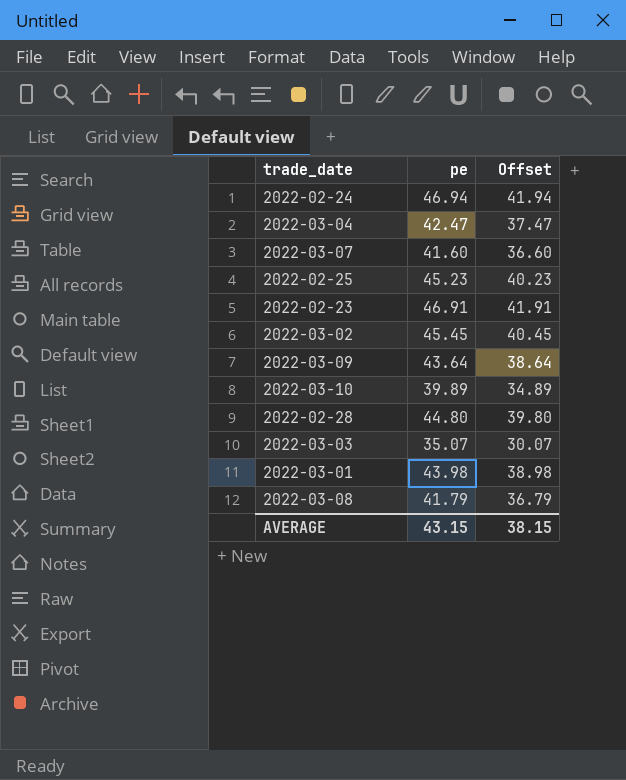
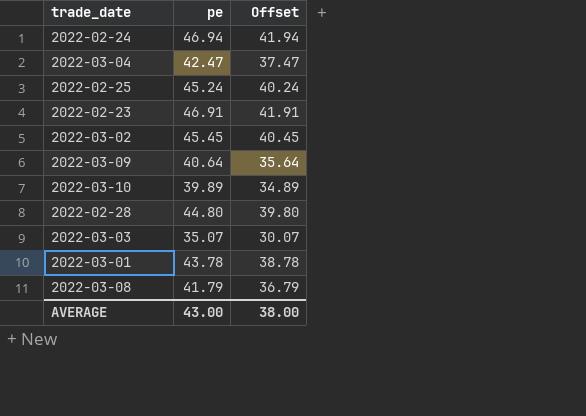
row 2022-03-07: 41.60 | 36.60 -> none
2022-02-25 | pe: 45.23 -> 45.24
2022-02-25 | Offset: 40.23 -> 40.24
2022-03-09 | pe: 43.64 -> 40.64
2022-03-09 | Offset: 38.64 -> 35.64
2022-03-01 | pe: 43.98 -> 43.78
2022-03-01 | Offset: 38.98 -> 38.78
AVERAGE | pe: 43.15 -> 43.00
AVERAGE | Offset: 38.15 -> 38.00

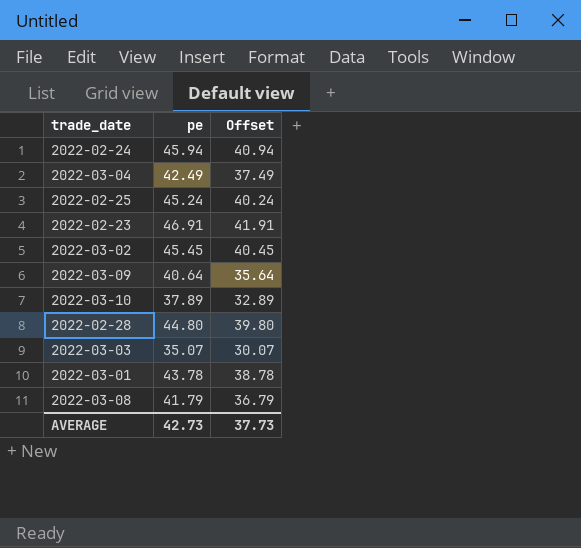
2022-02-24 | pe: 46.94 -> 45.94
2022-02-24 | Offset: 41.94 -> 40.94
2022-03-04 | pe: 42.47 -> 42.49
2022-03-04 | Offset: 37.47 -> 37.49
2022-03-10 | pe: 39.89 -> 37.89
2022-03-10 | Offset: 34.89 -> 32.89
AVERAGE | pe: 43.00 -> 42.73
AVERAGE | Offset: 38.00 -> 37.73

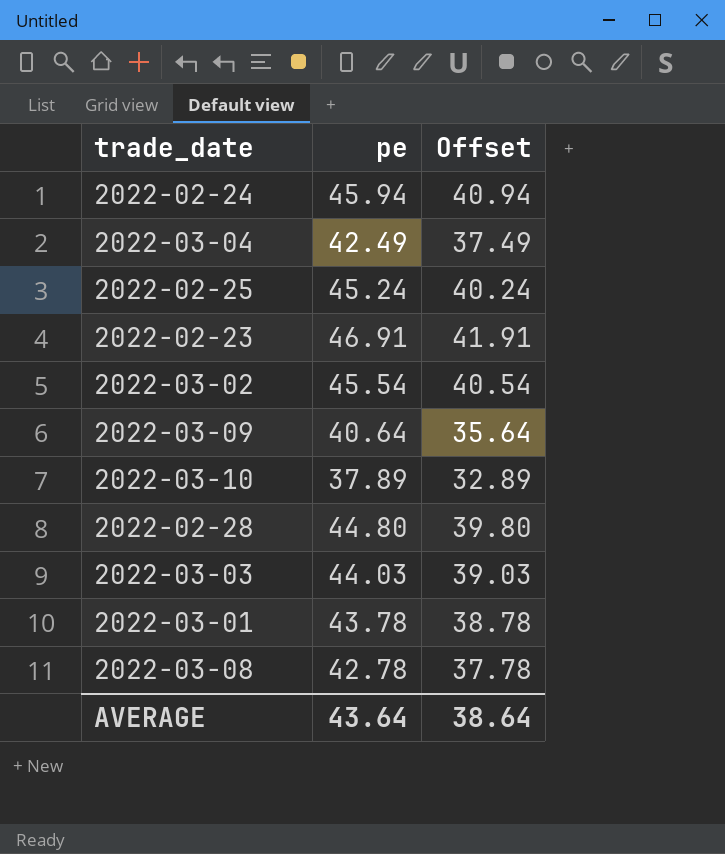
2022-03-02 | pe: 45.45 -> 45.54
2022-03-02 | Offset: 40.45 -> 40.54
2022-03-03 | pe: 35.07 -> 44.03
2022-03-03 | Offset: 30.07 -> 39.03
2022-03-08 | pe: 41.79 -> 42.78
2022-03-08 | Offset: 36.79 -> 37.78
AVERAGE | pe: 42.73 -> 43.64
AVERAGE | Offset: 37.73 -> 38.64

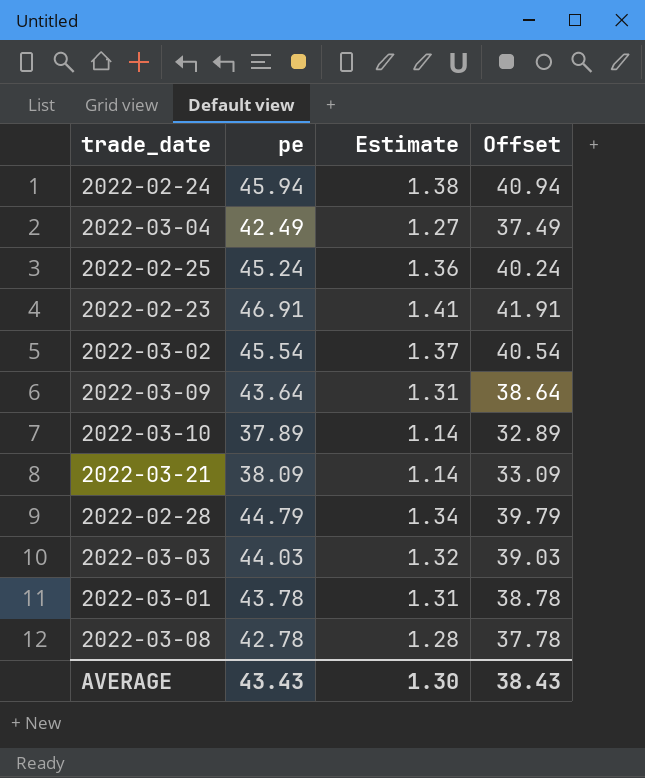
column Estimate | formula: none -> [pe] * 0.03
2022-03-09 | pe: 40.64 -> 43.64
2022-03-09 | Offset: 35.64 -> 38.64
row 2022-03-21: none -> 38.09 | 1.14 | 33.09
2022-02-28 | pe: 44.80 -> 44.79
2022-02-28 | Offset: 39.80 -> 39.79
AVERAGE | pe: 43.64 -> 43.43
AVERAGE | Offset: 38.64 -> 38.43

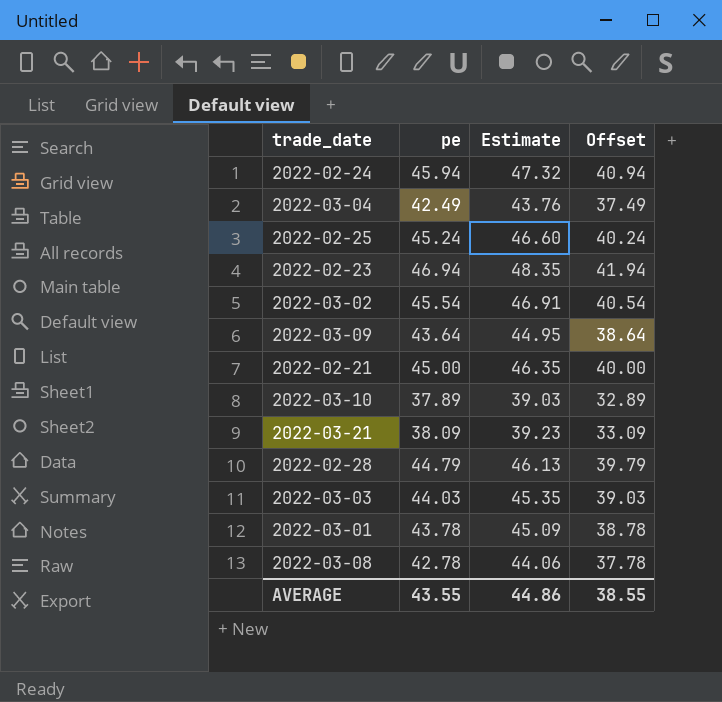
column Estimate | formula: [pe] * 0.03 -> [pe] * 1.03
2022-02-23 | pe: 46.91 -> 46.94
2022-02-23 | Offset: 41.91 -> 41.94
row 2022-02-21: none -> 45.00 | 46.35 | 40.00
AVERAGE | pe: 43.43 -> 43.55
AVERAGE | Estimate: 1.30 -> 44.86
AVERAGE | Offset: 38.43 -> 38.55

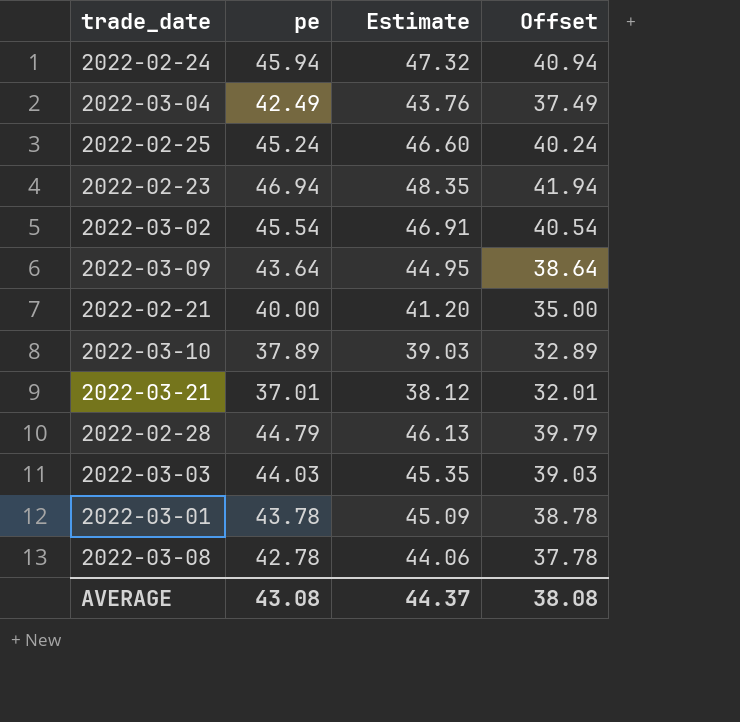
2022-02-21 | pe: 45.00 -> 40.00
2022-02-21 | Estimate: 46.35 -> 41.20
2022-02-21 | Offset: 40.00 -> 35.00
2022-03-21 | pe: 38.09 -> 37.01
2022-03-21 | Estimate: 39.23 -> 38.12
2022-03-21 | Offset: 33.09 -> 32.01
AVERAGE | pe: 43.55 -> 43.08
AVERAGE | Estimate: 44.86 -> 44.37
AVERAGE | Offset: 38.55 -> 38.08

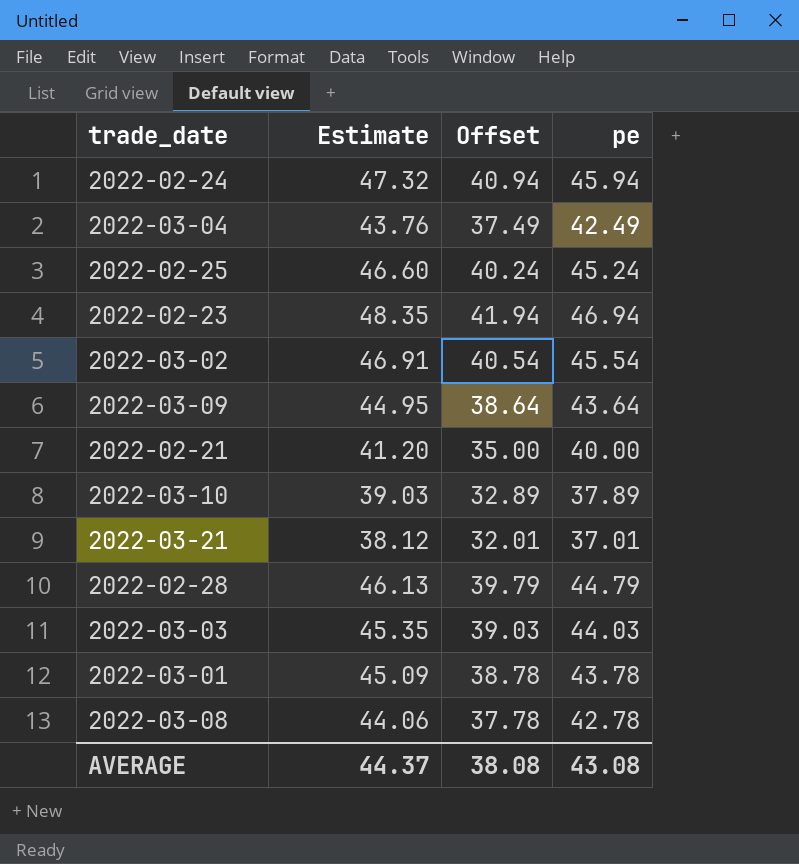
column pe | position: 2 -> 4

